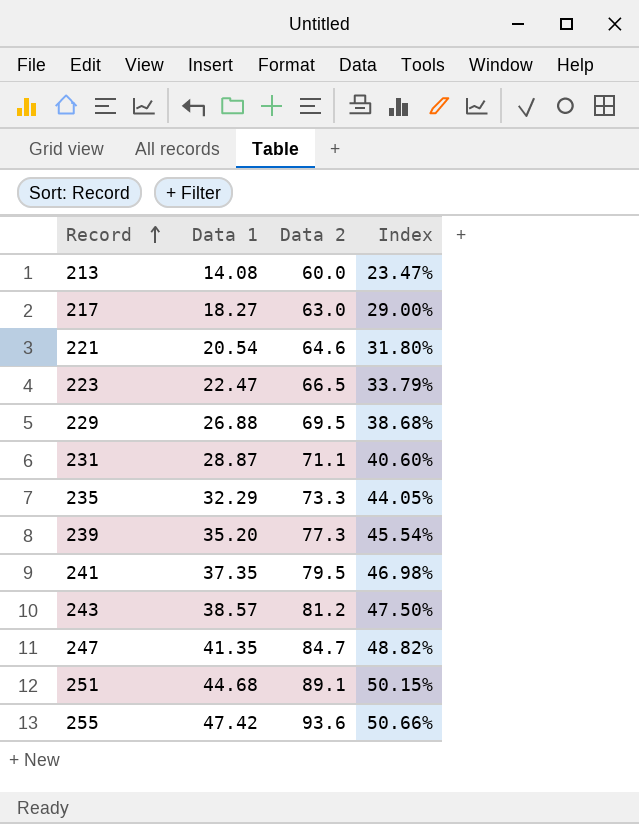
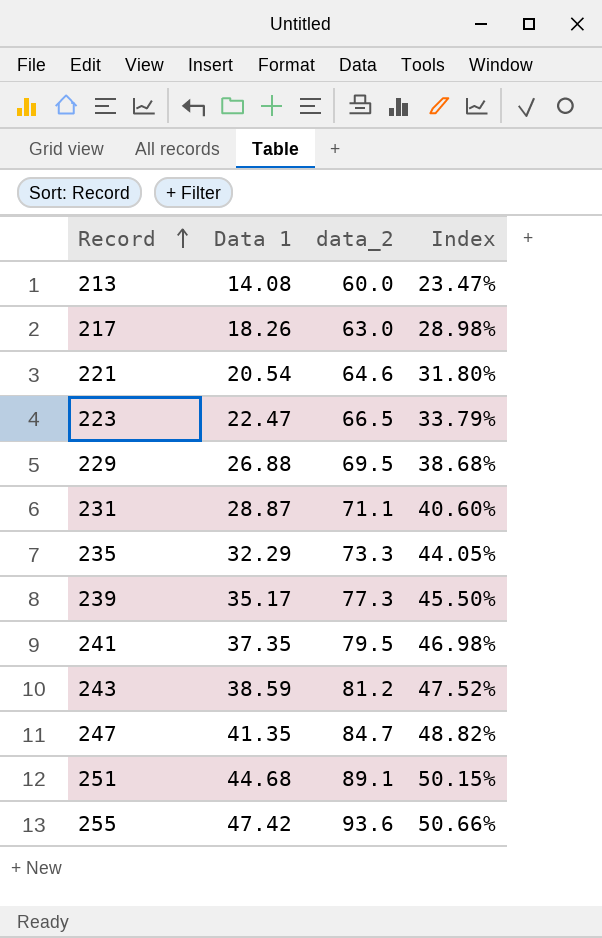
column name: Data 2 -> data_2
217 | Data 1: 18.27 -> 18.26
217 | Index: 29.00% -> 28.98%
239 | Data 1: 35.20 -> 35.17
239 | Index: 45.54% -> 45.50%
243 | Data 1: 38.57 -> 38.59
243 | Index: 47.50% -> 47.52%

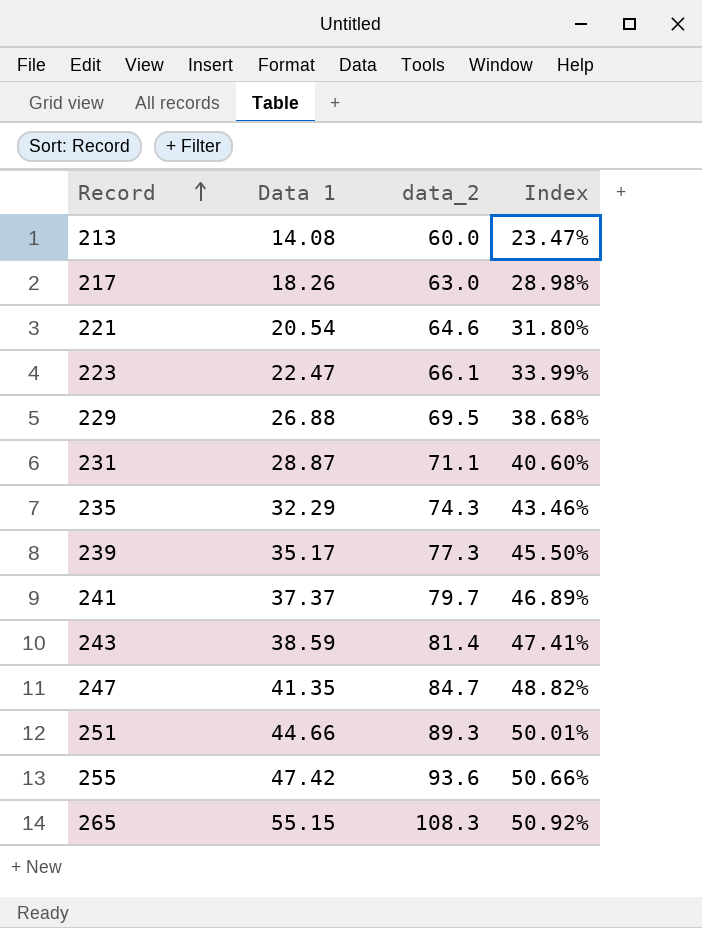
223 | data_2: 66.5 -> 66.1
223 | Index: 33.79% -> 33.99%
235 | data_2: 73.3 -> 74.3
235 | Index: 44.05% -> 43.46%
241 | Data 1: 37.35 -> 37.37
241 | data_2: 79.5 -> 79.7
241 | Index: 46.98% -> 46.89%
243 | data_2: 81.2 -> 81.4
243 | Index: 47.52% -> 47.41%
251 | Data 1: 44.68 -> 44.66
251 | data_2: 89.1 -> 89.3
251 | Index: 50.15% -> 50.01%
row 265: none -> 55.15 | 108.3 | 50.92%

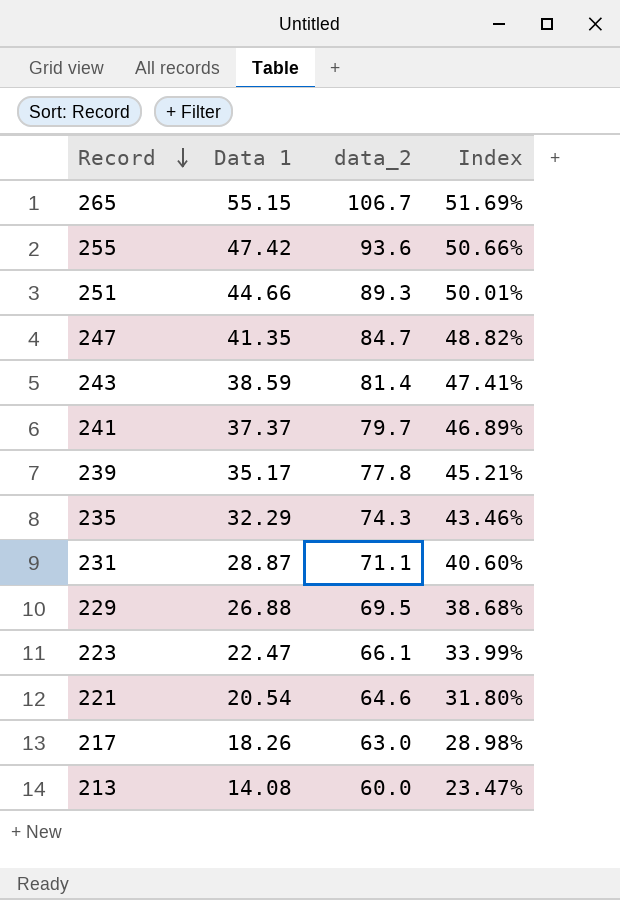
row order: Record ascending -> Record descending
265 | data_2: 108.3 -> 106.7
265 | Index: 50.92% -> 51.69%
239 | data_2: 77.3 -> 77.8
239 | Index: 45.50% -> 45.21%

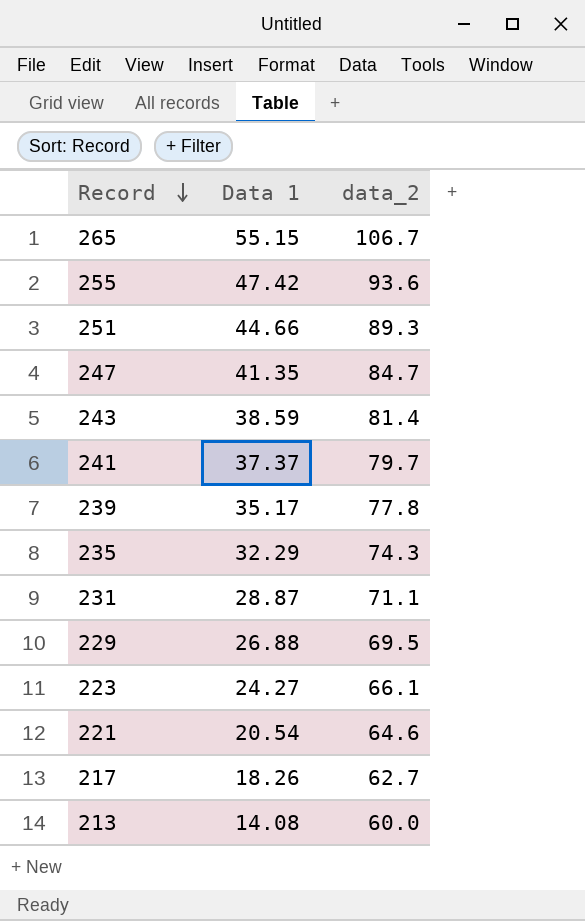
column Index | formula: [Data 1] / [data_2] -> none
223 | Data 1: 22.47 -> 24.27
217 | data_2: 63.0 -> 62.7

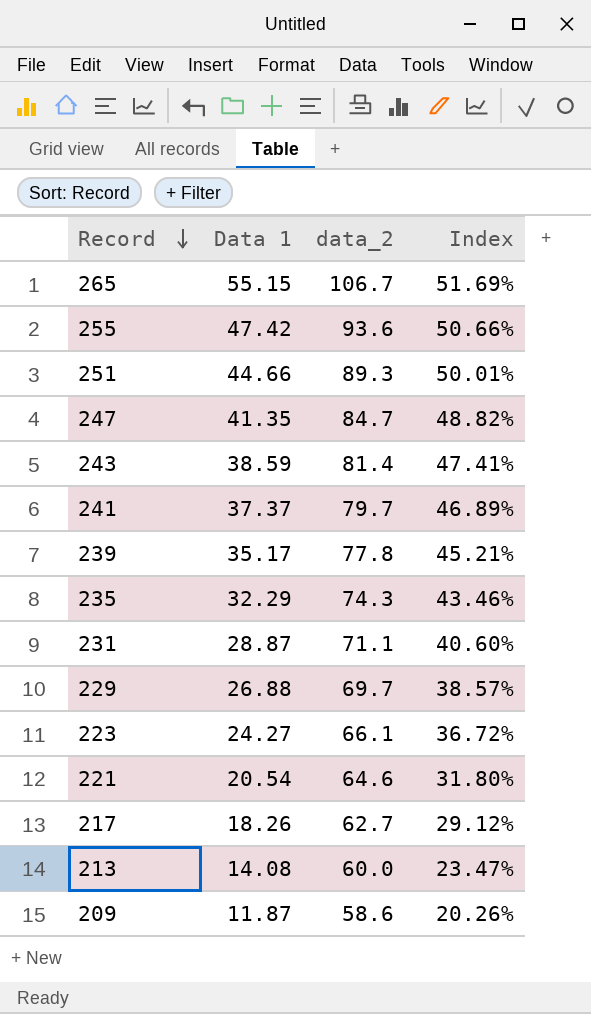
column Index | formula: none -> [Data 1] / [data_2]
229 | data_2: 69.5 -> 69.7
row 209: none -> 11.87 | 58.6 | 20.26%

